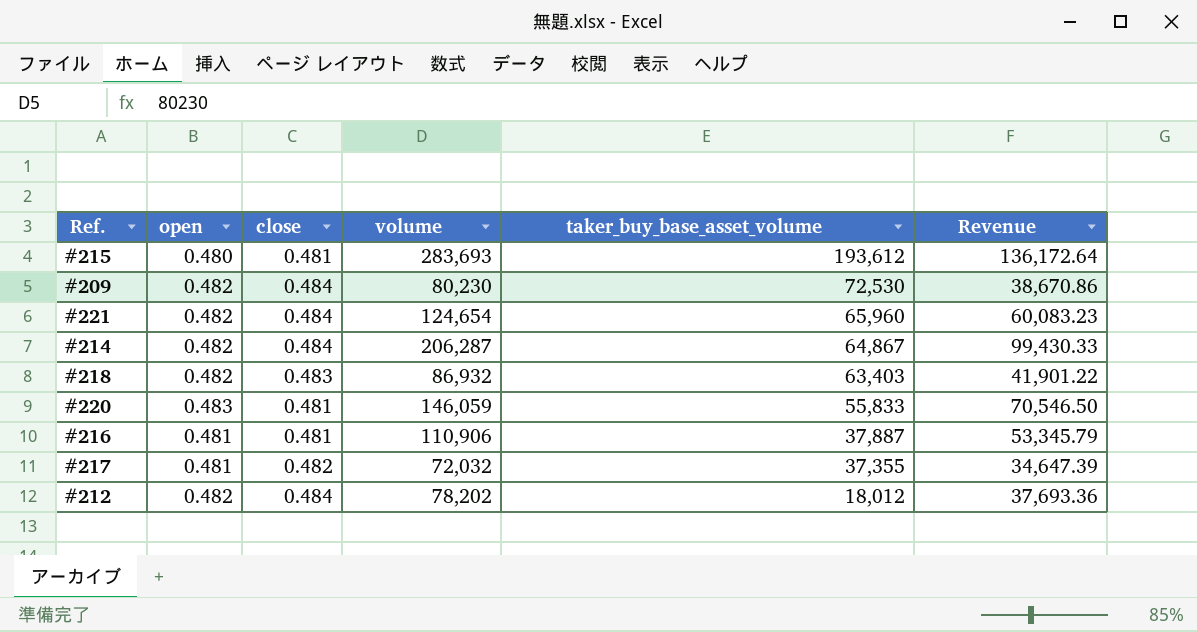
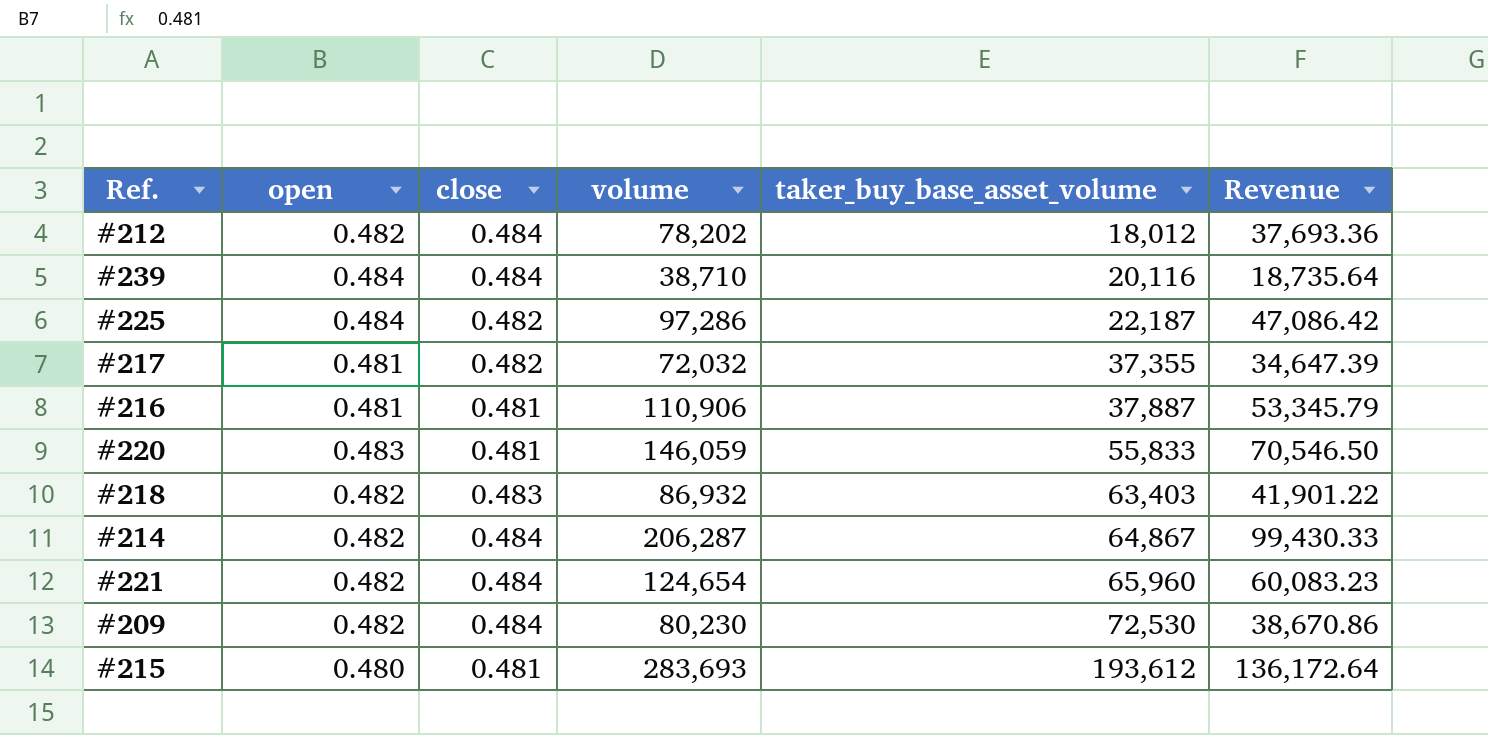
row order: taker_buy_base_asset_volume descending -> taker_buy_base_asset_volume ascending
row #239: none -> 0.484 | 0.484 | 38,710 | 20,116 | 18,735.64
row #225: none -> 0.484 | 0.482 | 97,286 | 22,187 | 47,086.42

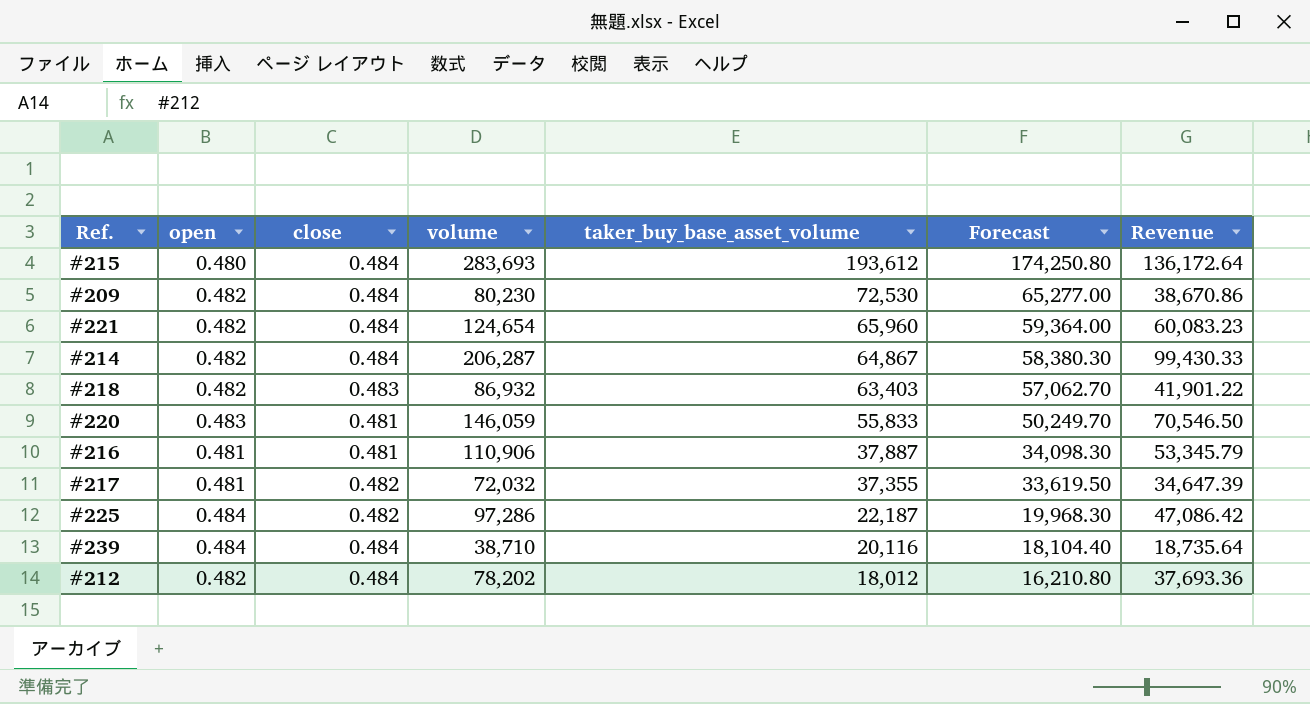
row order: taker_buy_base_asset_volume ascending -> taker_buy_base_asset_volume descending
column Forecast | formula: none -> [taker_buy_base_asset_volume] * 0.9
#215 | close: 0.481 -> 0.484

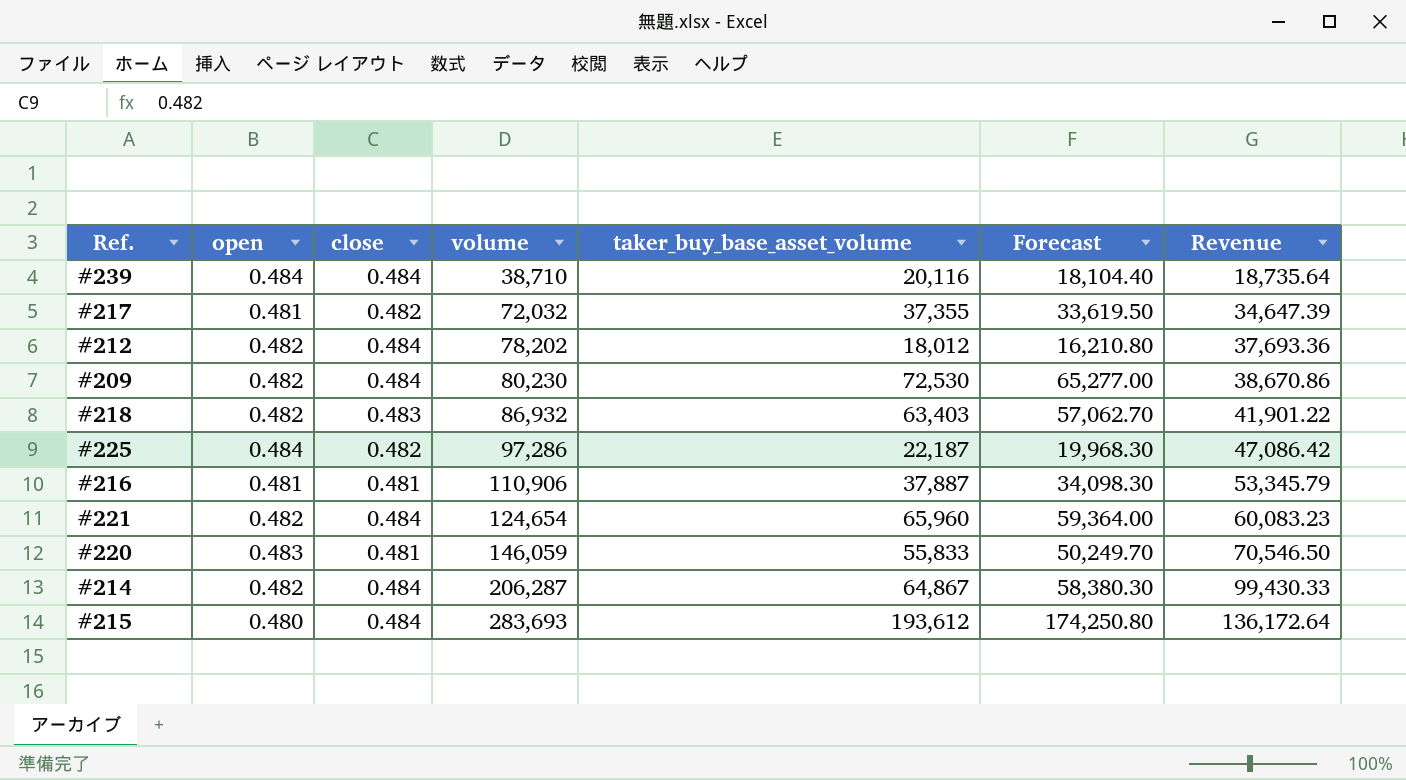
row order: taker_buy_base_asset_volume descending -> volume ascending

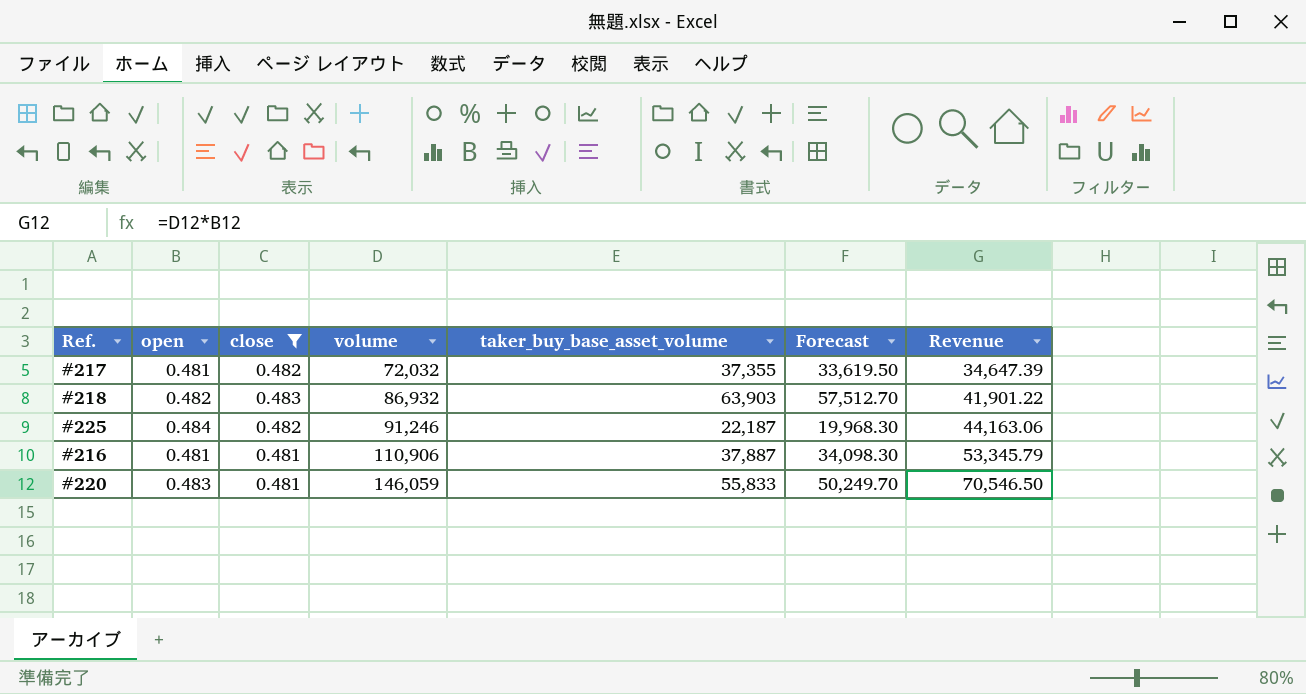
filter: none -> close != 0.484
#218 | taker_buy_base_asset_volume: 63,403 -> 63,903
#218 | Forecast: 57,062.70 -> 57,512.70
#225 | volume: 97,286 -> 91,246
#225 | Revenue: 47,086.42 -> 44,163.06

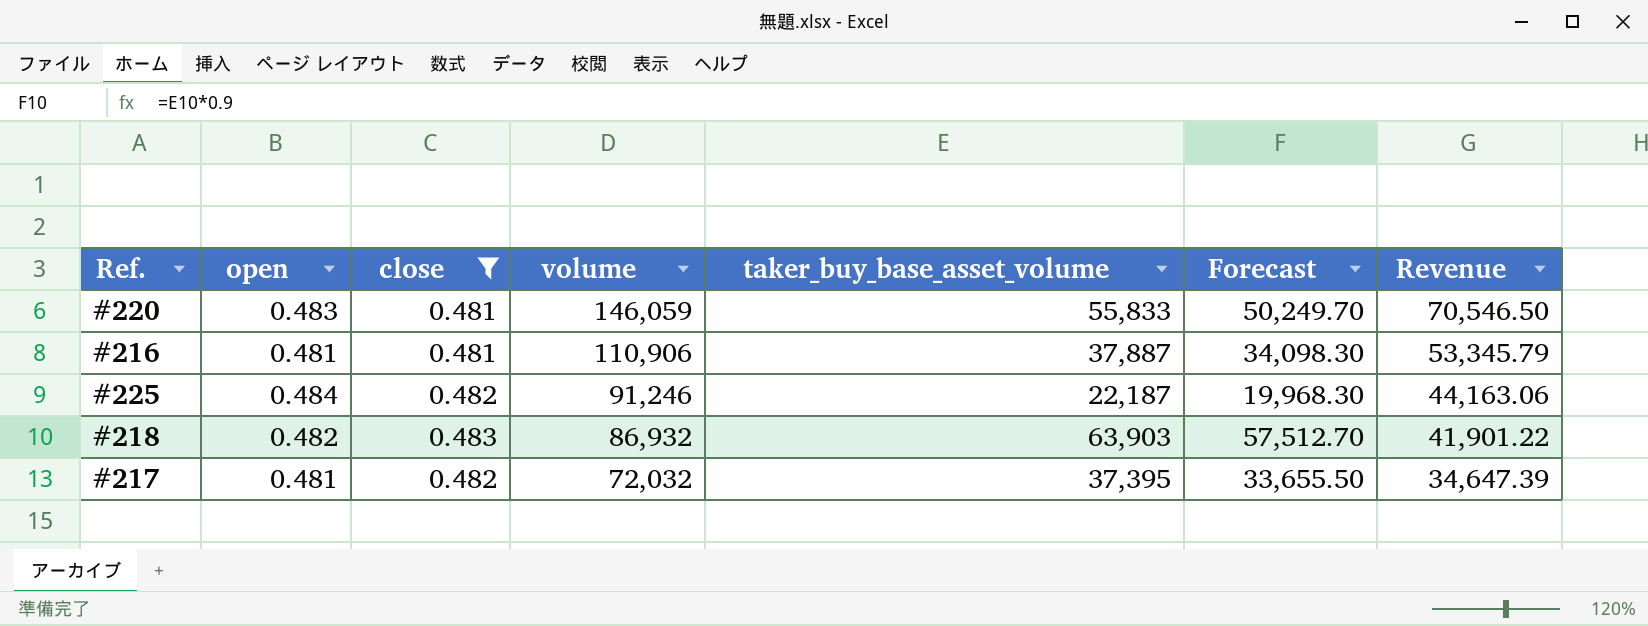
row order: volume ascending -> volume descending
#217 | taker_buy_base_asset_volume: 37,355 -> 37,395
#217 | Forecast: 33,619.50 -> 33,655.50

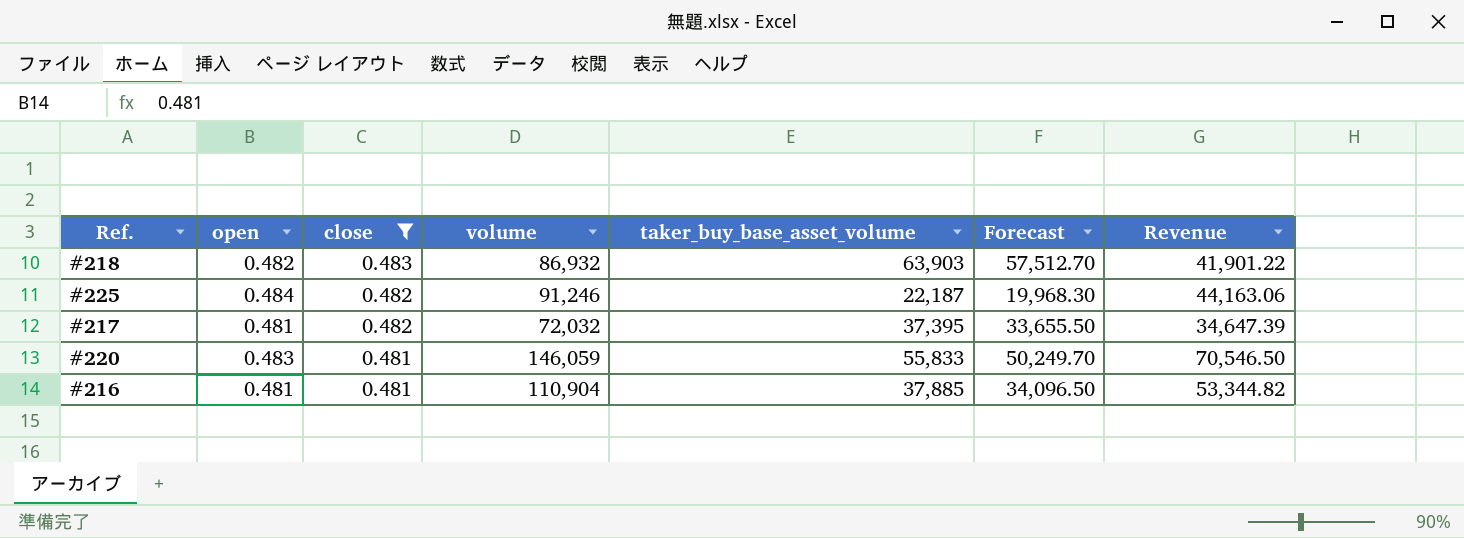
row order: volume descending -> close descending
#216 | volume: 110,906 -> 110,904
#216 | taker_buy_base_asset_volume: 37,887 -> 37,885
#216 | Forecast: 34,098.30 -> 34,096.50
#216 | Revenue: 53,345.79 -> 53,344.82

